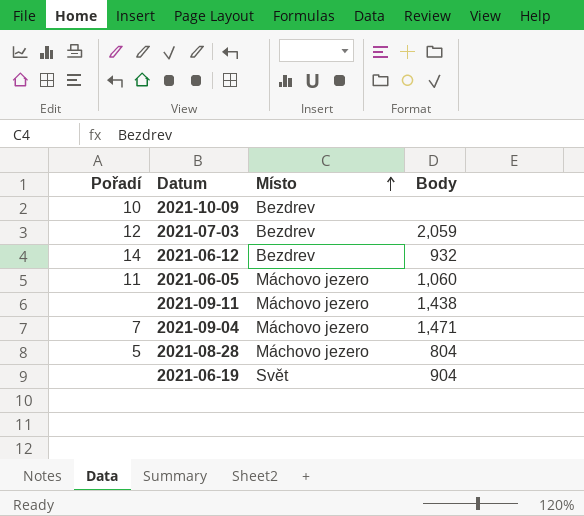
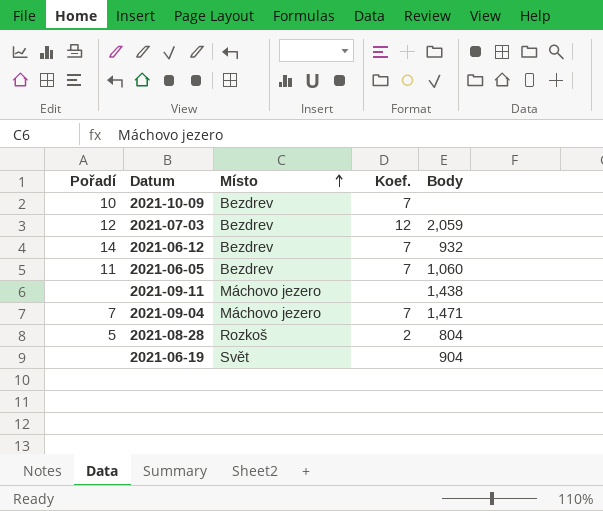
column Koef. | position: none -> 4
2021-06-05 | Místo: Máchovo jezero -> Bezdrev
2021-08-28 | Místo: Máchovo jezero -> Rozkoš

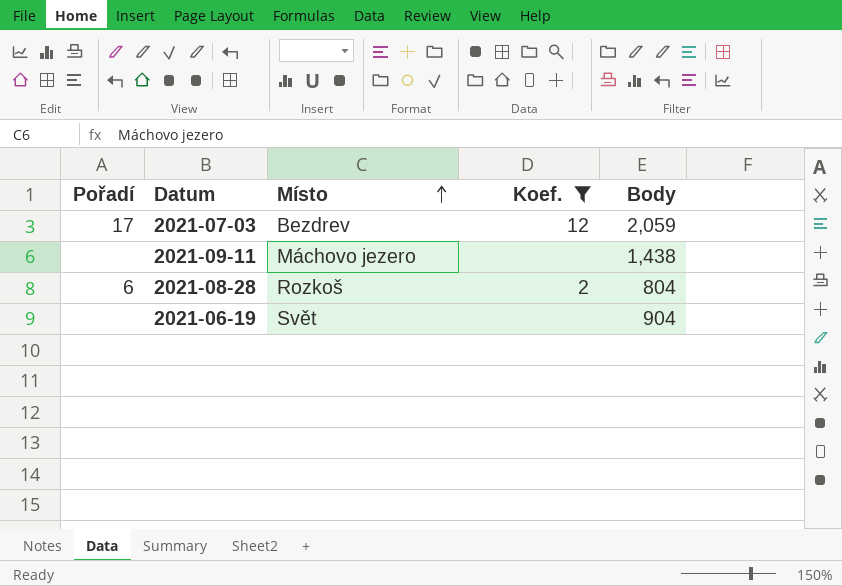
filter: none -> Koef. != 7
2021-07-03 | Pořadí: 12 -> 17
2021-08-28 | Pořadí: 5 -> 6

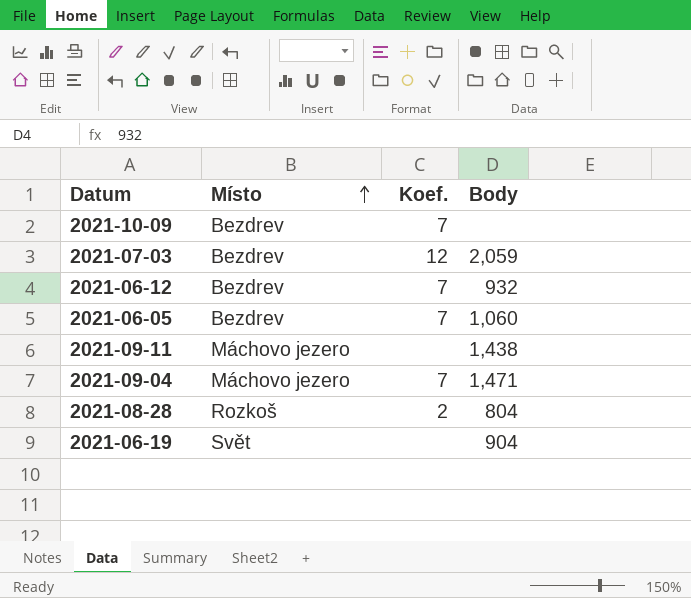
filter: Koef. != 7 -> none
column Pořadí | position: 1 -> none

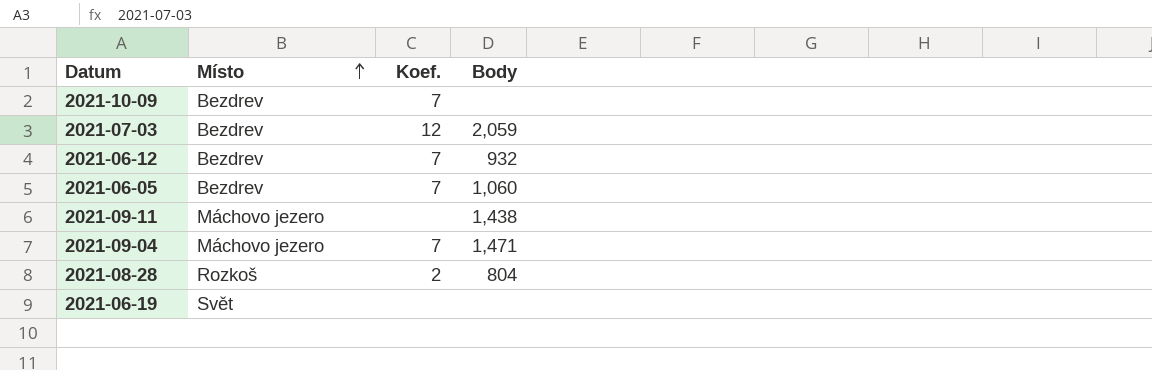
2021-06-19 | Body: 904 -> none

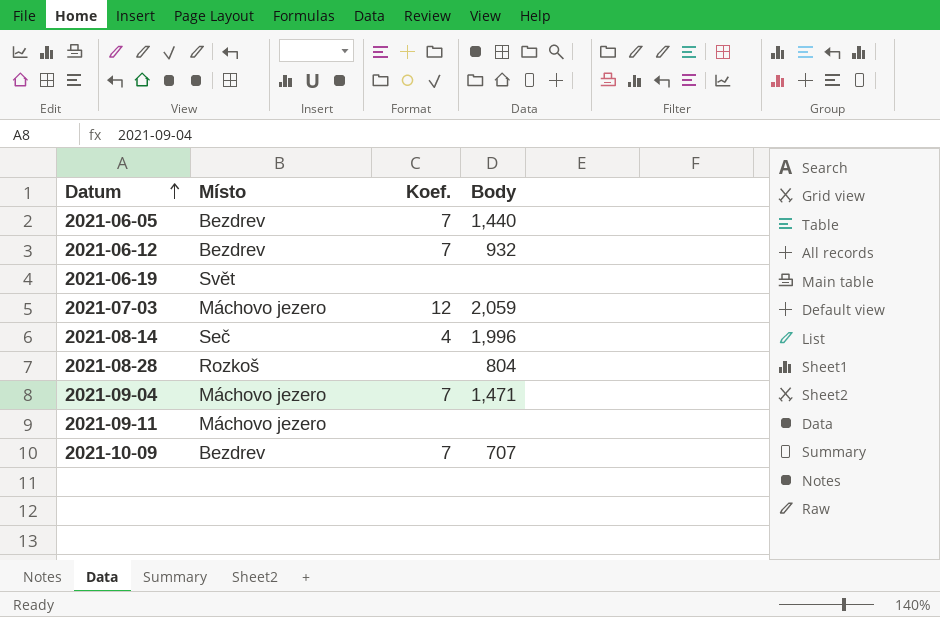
row order: Místo ascending -> Datum ascending
2021-06-05 | Body: 1,060 -> 1,440
2021-07-03 | Místo: Bezdrev -> Máchovo jezero
row 2021-08-14: none -> Seč | 4 | 1,996
2021-08-28 | Koef.: 2 -> none
2021-09-11 | Body: 1,438 -> none
2021-10-09 | Body: none -> 707

